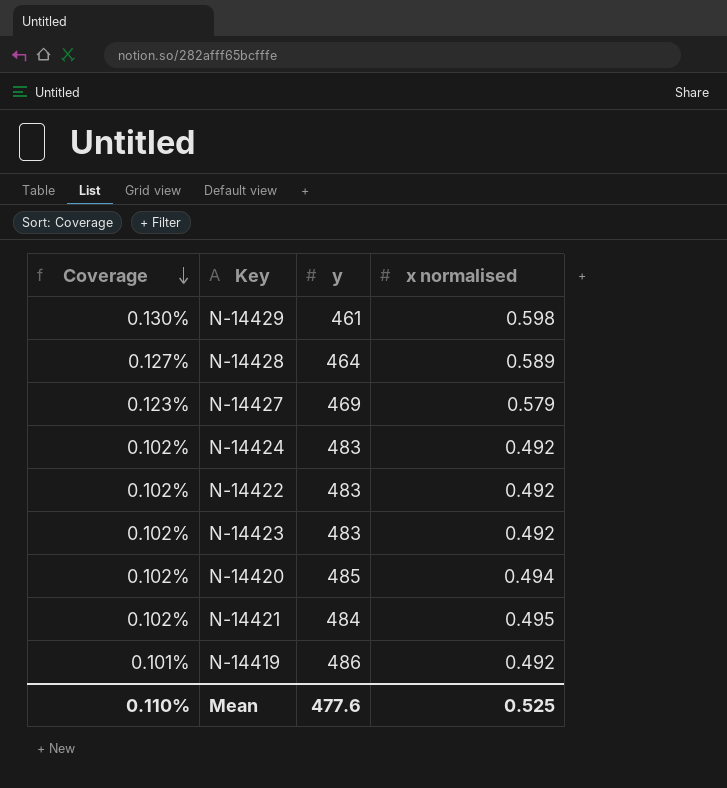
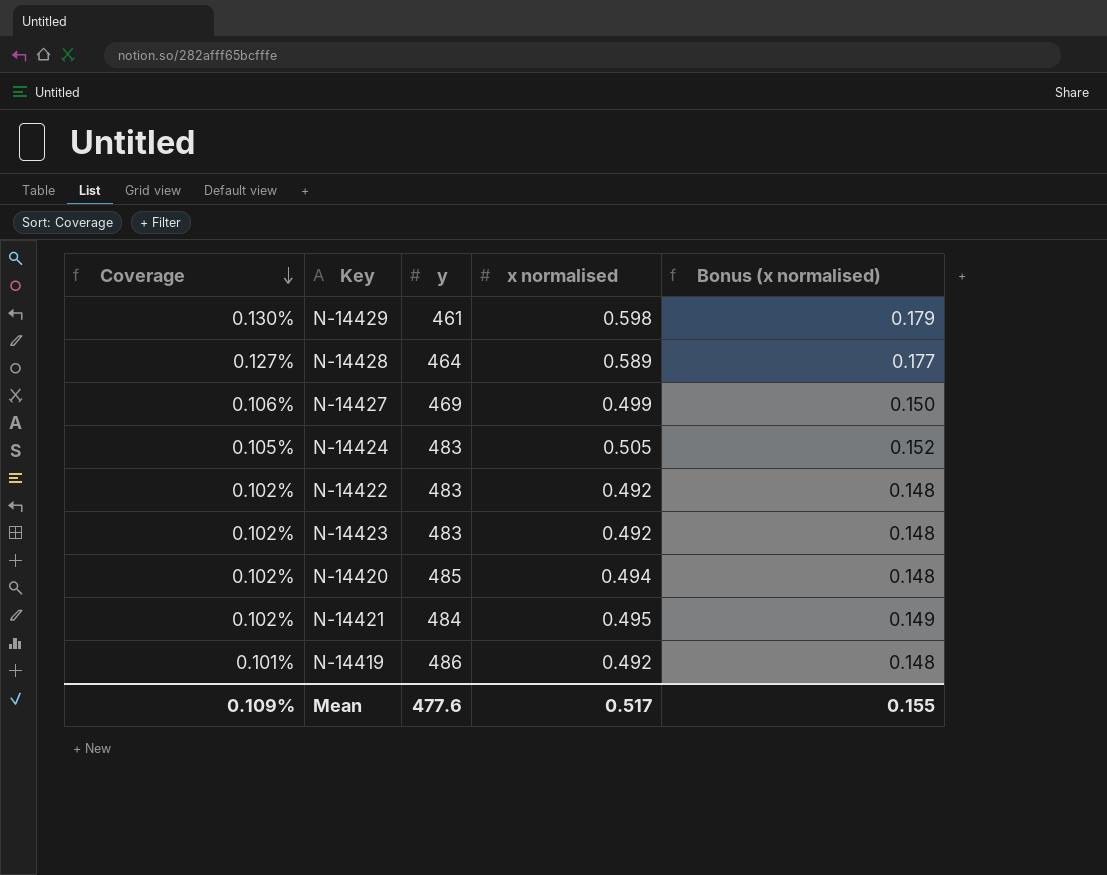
column Bonus (x normalised) | formula: none -> [x normalised] * 0.3
N-14427 | Coverage: 0.123% -> 0.106%
N-14427 | x normalised: 0.579 -> 0.499
N-14424 | Coverage: 0.102% -> 0.105%
N-14424 | x normalised: 0.492 -> 0.505
Mean | Coverage: 0.110% -> 0.109%
Mean | x normalised: 0.525 -> 0.517

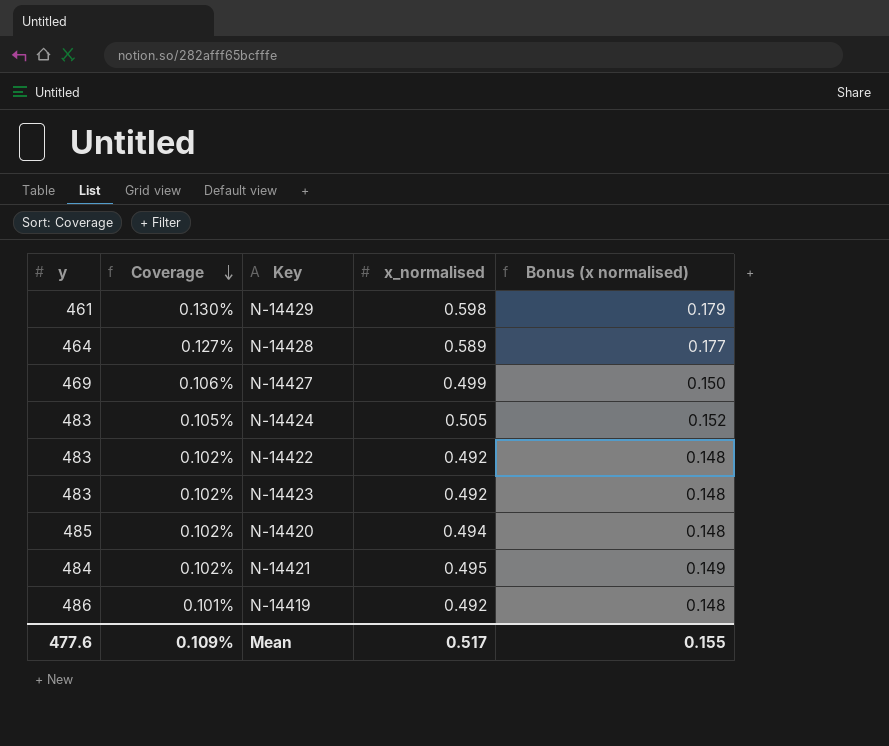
column y | position: 3 -> 1
column name: x normalised -> x_normalised

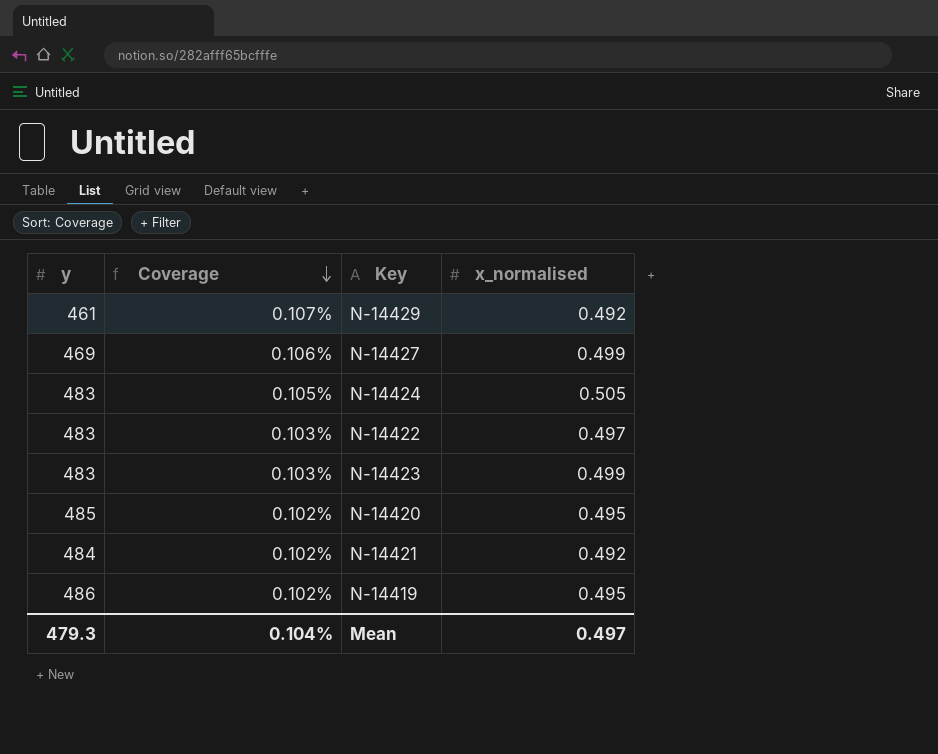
column Bonus (x normalised) | formula: [x_normalised] * 0.3 -> none
row N-14428: 464 | 0.127% | 0.589 | 0.177 -> none
N-14429 | Coverage: 0.130% -> 0.107%
N-14429 | x_normalised: 0.598 -> 0.492
N-14422 | Coverage: 0.102% -> 0.103%
N-14422 | x_normalised: 0.492 -> 0.497
N-14423 | Coverage: 0.102% -> 0.103%
N-14423 | x_normalised: 0.492 -> 0.499
N-14420 | x_normalised: 0.494 -> 0.495
N-14421 | x_normalised: 0.495 -> 0.492
N-14419 | Coverage: 0.101% -> 0.102%
N-14419 | x_normalised: 0.492 -> 0.495
Mean | y: 477.6 -> 479.3
Mean | Coverage: 0.109% -> 0.104%
Mean | x_normalised: 0.517 -> 0.497

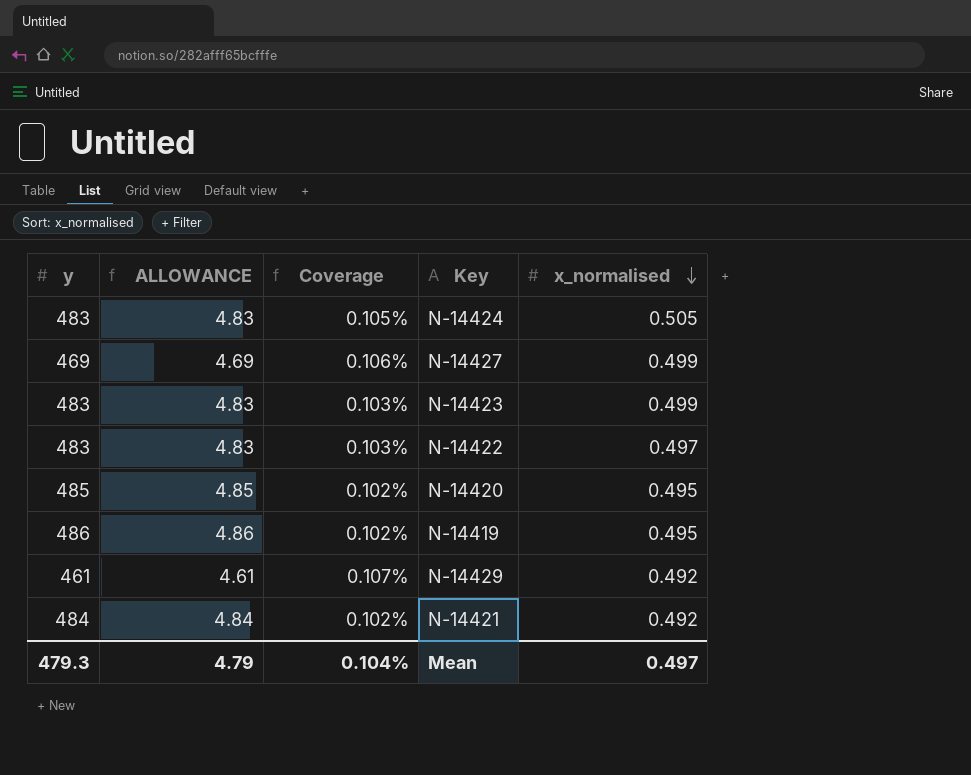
row order: Coverage descending -> x_normalised descending
column ALLOWANCE | formula: none -> [y] * 0.01

